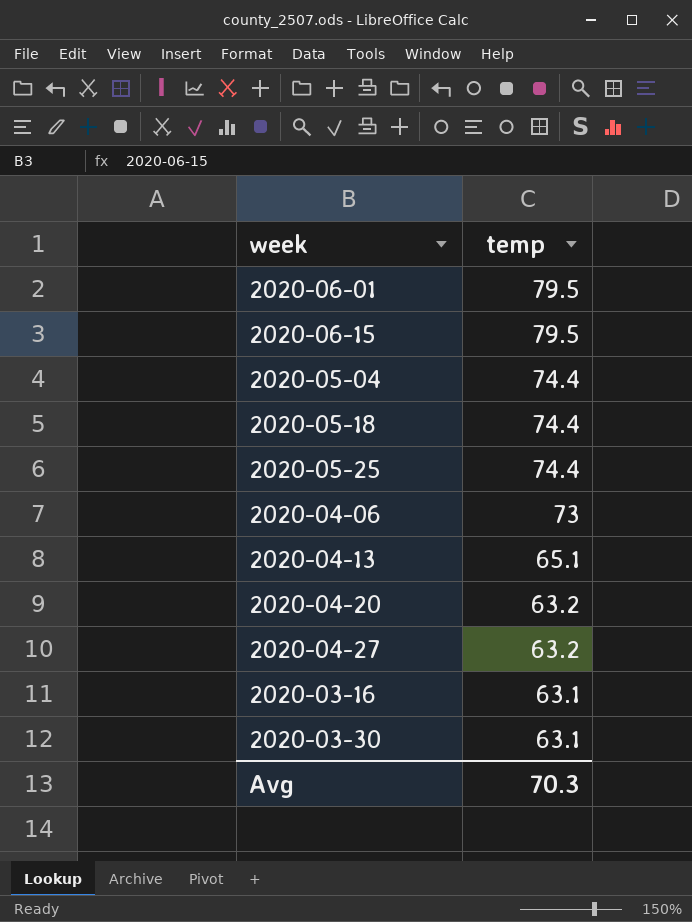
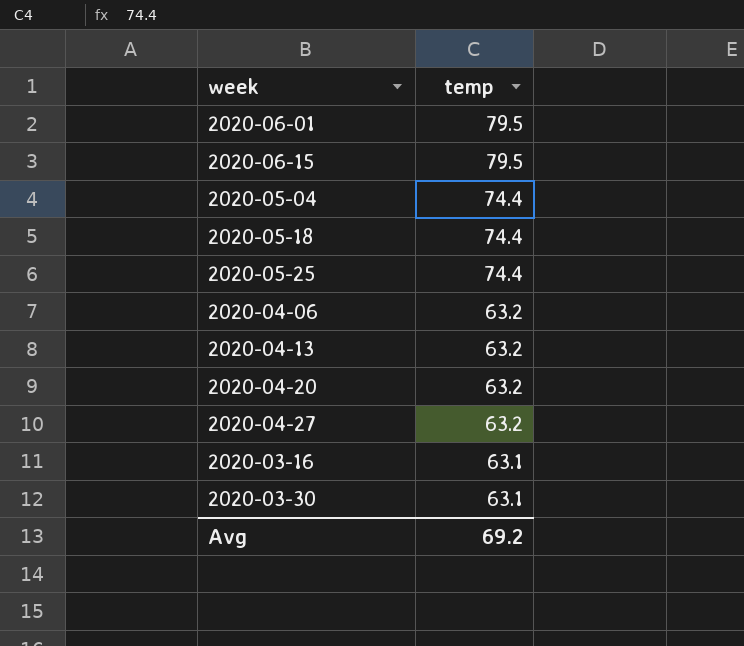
2020-04-06 | temp: 73 -> 63.2
2020-04-13 | temp: 65.1 -> 63.2
Avg | temp: 70.3 -> 69.2

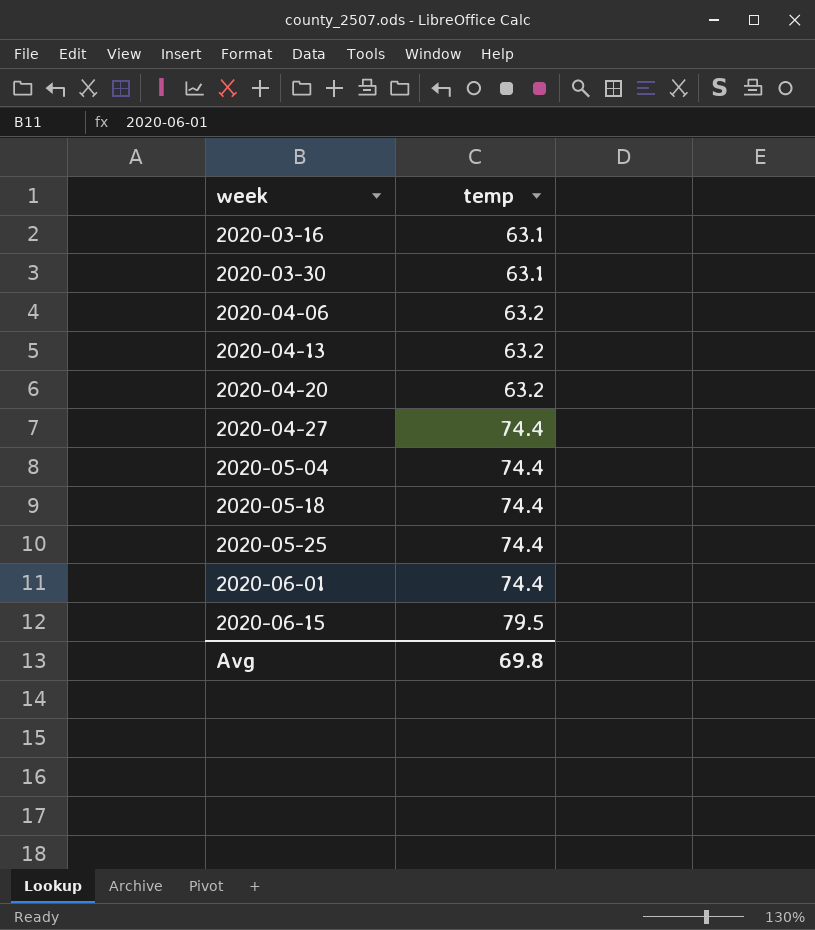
row order: temp descending -> week ascending
2020-04-27 | temp: 63.2 -> 74.4
2020-06-01 | temp: 79.5 -> 74.4
Avg | temp: 69.2 -> 69.8

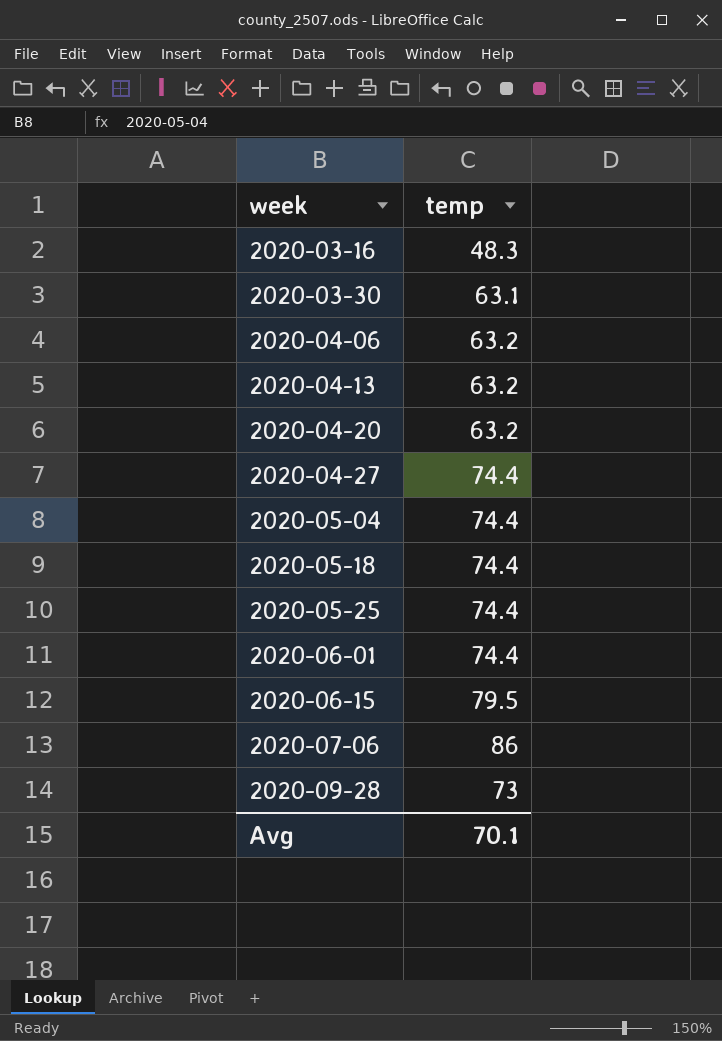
2020-03-16 | temp: 63.1 -> 48.3
row 2020-07-06: none -> 86
row 2020-09-28: none -> 73
Avg | temp: 69.8 -> 70.1

